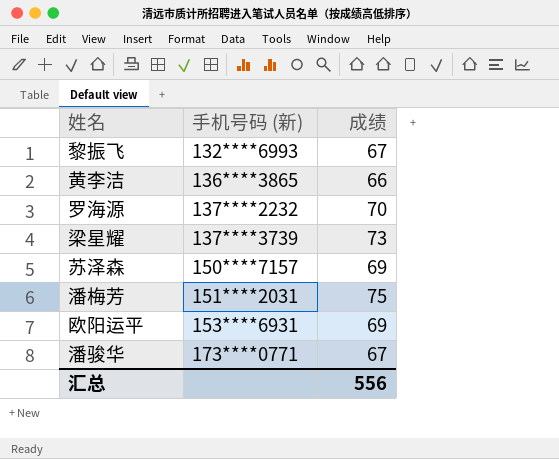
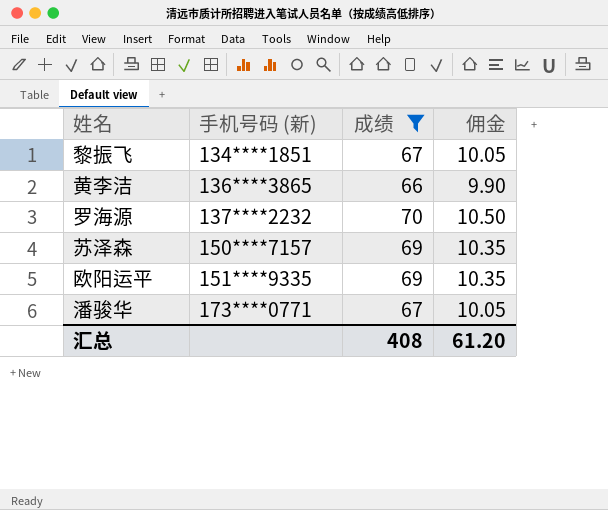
filter: none -> 成绩 <= 70
column 佣金 | formula: none -> [成绩] * 0.15
黎振飞 | 手机号码 (新): 132****6993 -> 134****1851
欧阳运平 | 手机号码 (新): 153****6931 -> 151****9335
汇总 | 成绩: 556 -> 408

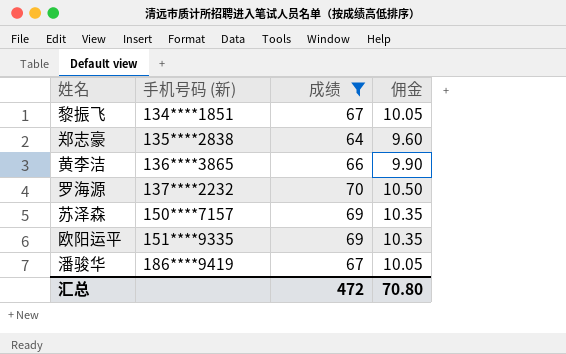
row 郑志豪: none -> 135****2838 | 64 | 9.60
潘骏华 | 手机号码 (新): 173****0771 -> 186****9419
汇总 | 成绩: 408 -> 472
汇总 | 佣金: 61.20 -> 70.80

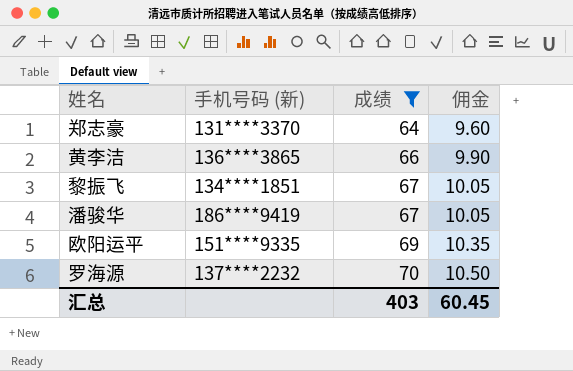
row order: 手机号码 (新) ascending -> 成绩 ascending
row 苏泽森: 150****7157 | 69 | 10.35 -> none
郑志豪 | 手机号码 (新): 135****2838 -> 131****3370
汇总 | 成绩: 472 -> 403
汇总 | 佣金: 70.80 -> 60.45

